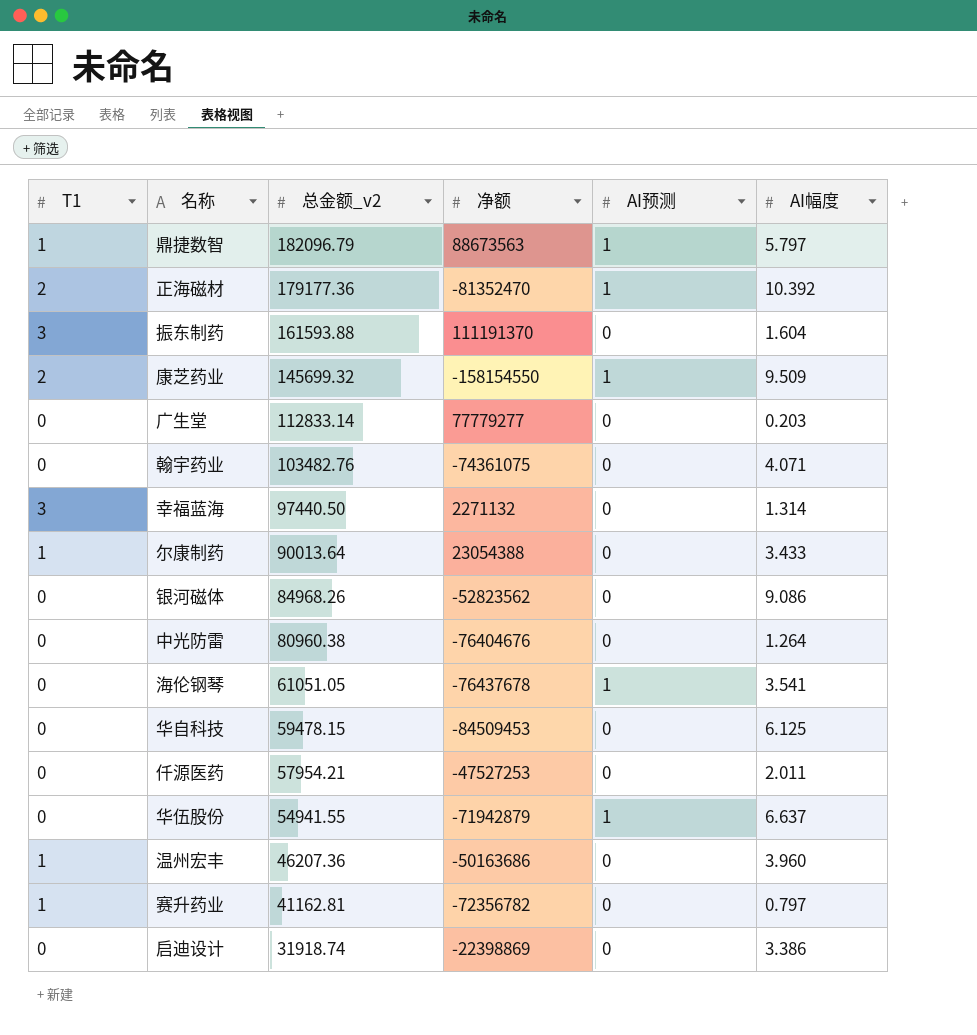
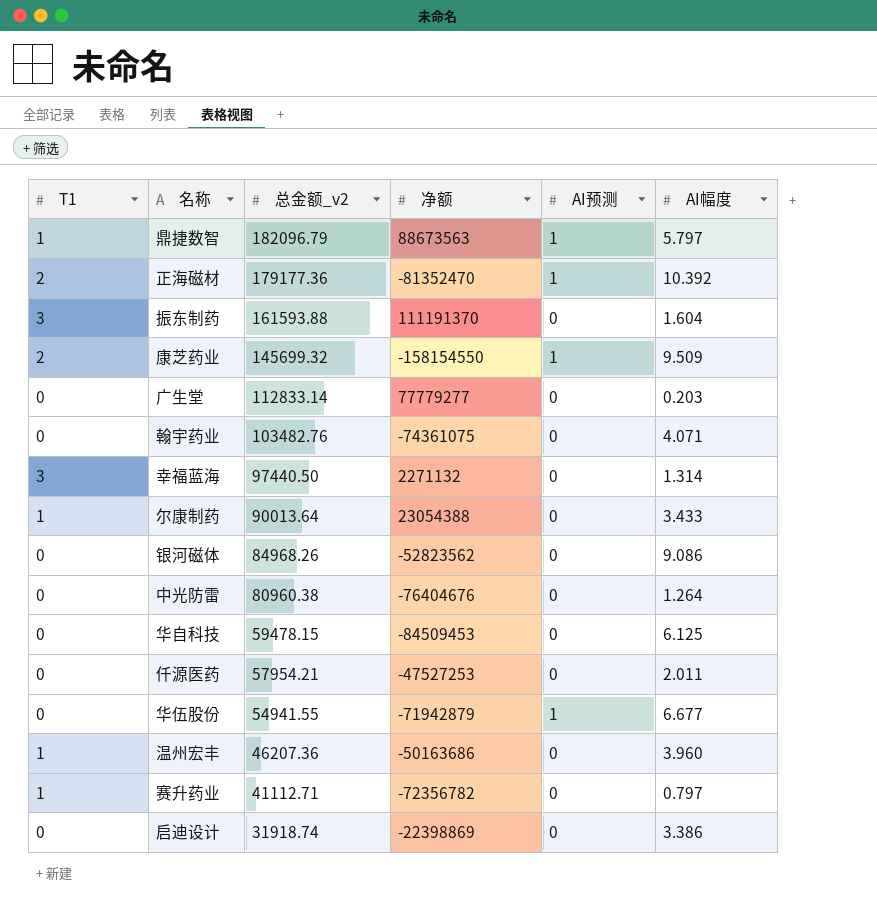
row 海伦钢琴: 0 | 61051.05 | -76437678 | 1 | 3.541 -> none
华伍股份 | AI幅度: 6.637 -> 6.677
赛升药业 | 总金额_v2: 41162.81 -> 41112.71

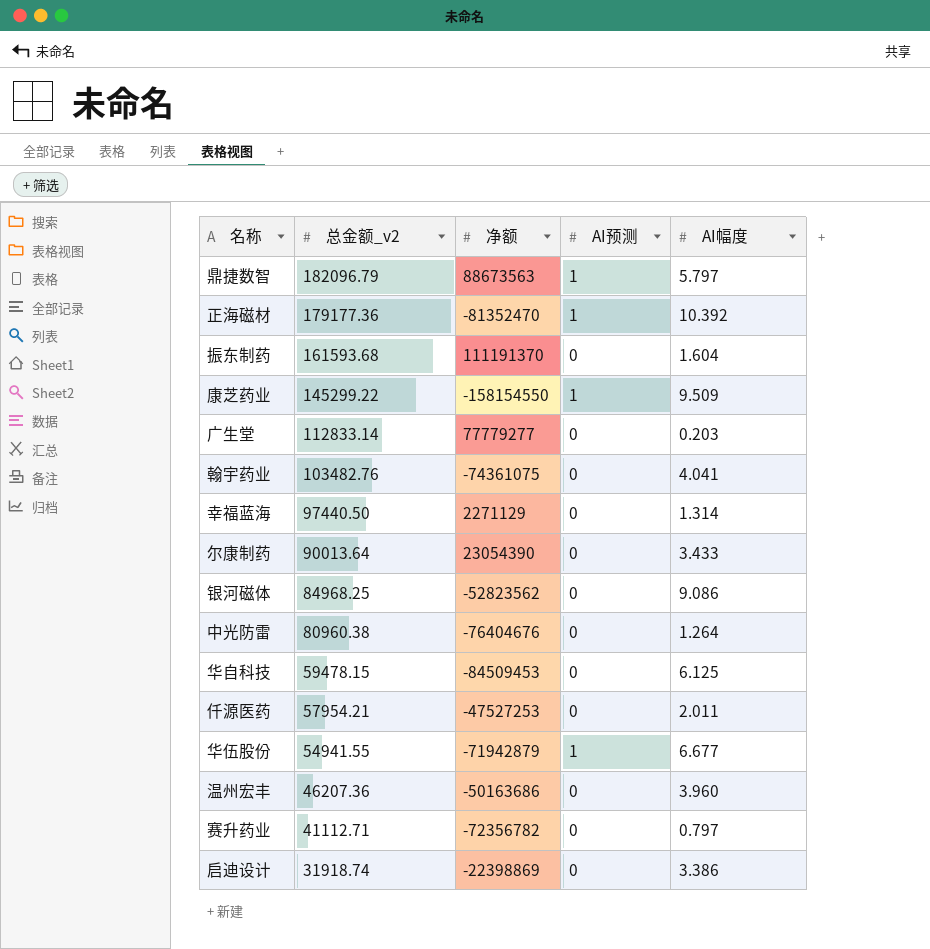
column T1 | position: 1 -> none
振东制药 | 总金额_v2: 161593.88 -> 161593.68
康芝药业 | 总金额_v2: 145699.32 -> 145299.22
翰宇药业 | AI幅度: 4.071 -> 4.041
幸福蓝海 | 净额: 2271132 -> 2271129
尔康制药 | 净额: 23054388 -> 23054390
银河磁体 | 总金额_v2: 84968.26 -> 84968.25

